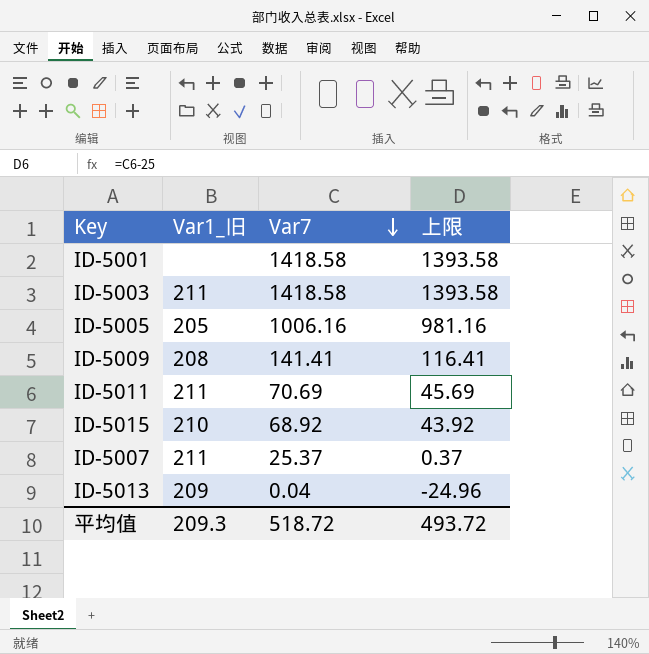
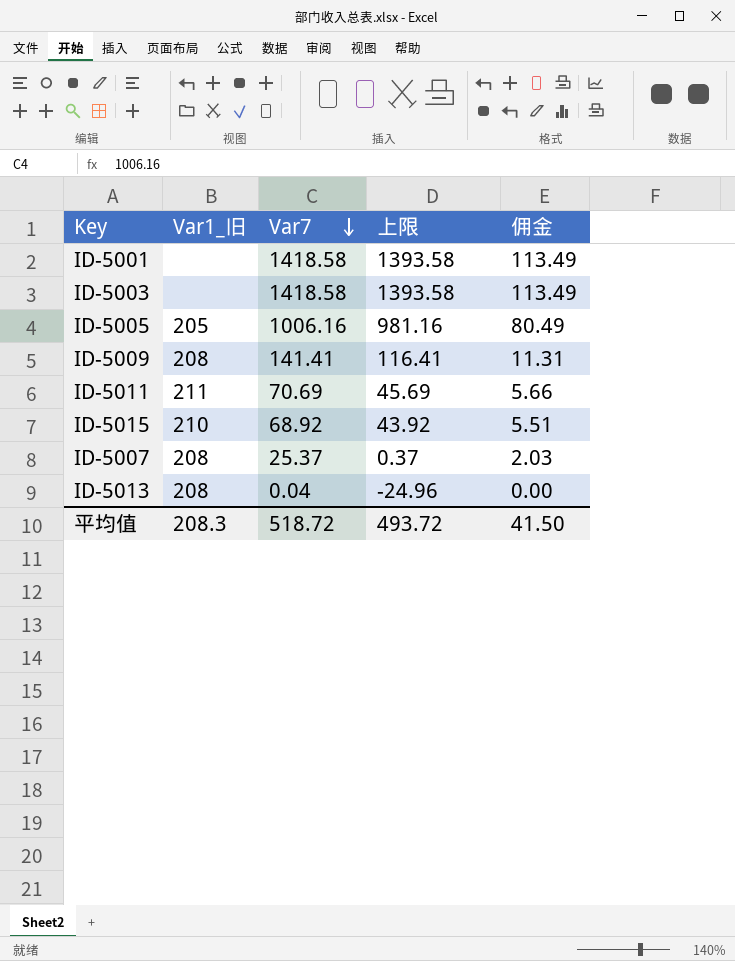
column 佣金 | formula: none -> [Var7] * 0.08
ID-5003 | Var1_旧: 211 -> none
ID-5007 | Var1_旧: 211 -> 208
ID-5013 | Var1_旧: 209 -> 208
平均值 | Var1_旧: 209.3 -> 208.3

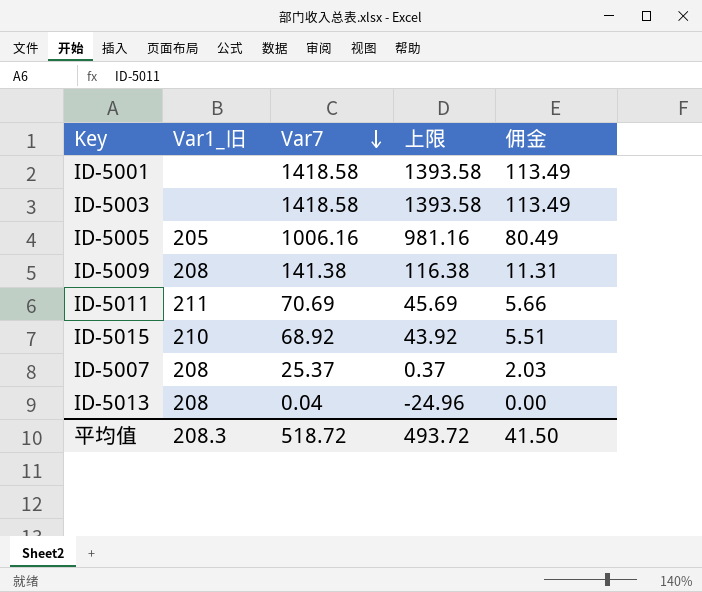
ID-5009 | Var7: 141.41 -> 141.38
ID-5009 | 上限: 116.41 -> 116.38

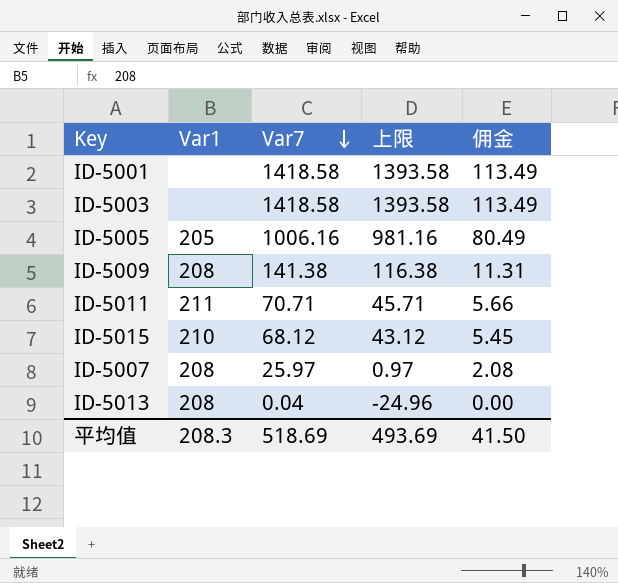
column name: Var1_旧 -> Var1
ID-5011 | Var7: 70.69 -> 70.71
ID-5011 | 上限: 45.69 -> 45.71
ID-5015 | Var7: 68.92 -> 68.12
ID-5015 | 上限: 43.92 -> 43.12
ID-5015 | 佣金: 5.51 -> 5.45
ID-5007 | Var7: 25.37 -> 25.97
ID-5007 | 上限: 0.37 -> 0.97
ID-5007 | 佣金: 2.03 -> 2.08
平均值 | Var7: 518.72 -> 518.69
平均值 | 上限: 493.72 -> 493.69

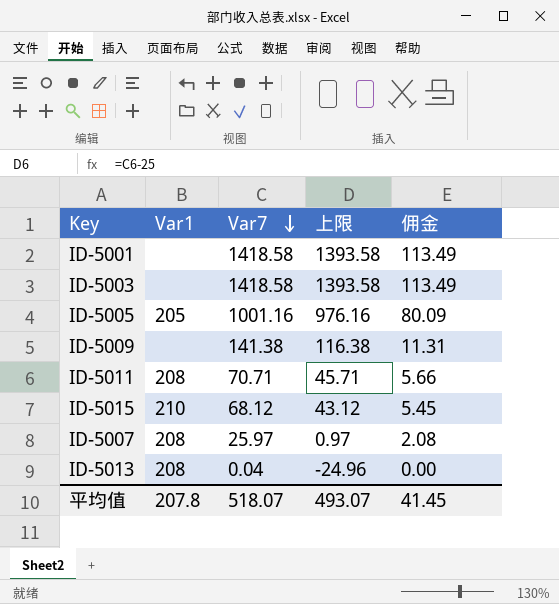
ID-5005 | Var7: 1006.16 -> 1001.16
ID-5005 | 上限: 981.16 -> 976.16
ID-5005 | 佣金: 80.49 -> 80.09
ID-5009 | Var1: 208 -> none
ID-5011 | Var1: 211 -> 208
平均值 | Var1: 208.3 -> 207.8
平均值 | Var7: 518.69 -> 518.07
平均值 | 上限: 493.69 -> 493.07
平均值 | 佣金: 41.50 -> 41.45

